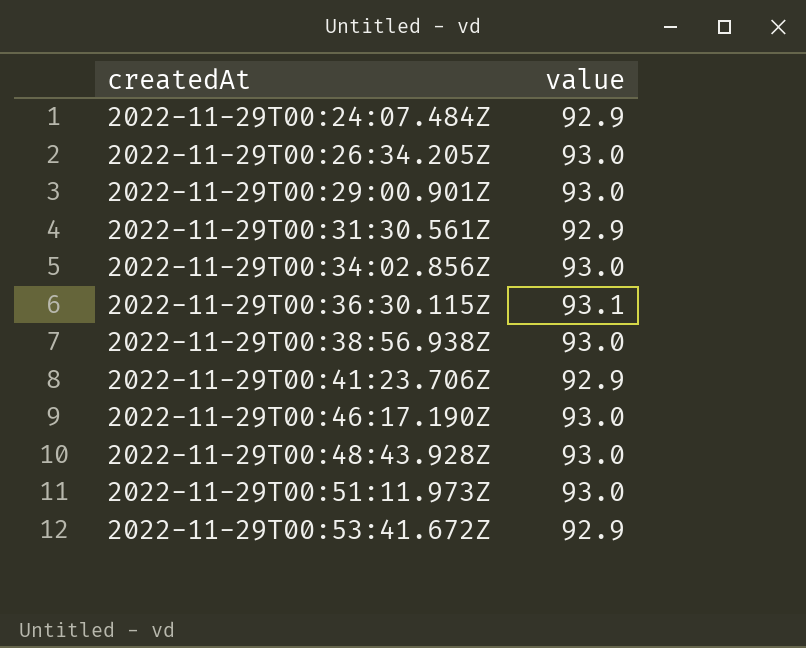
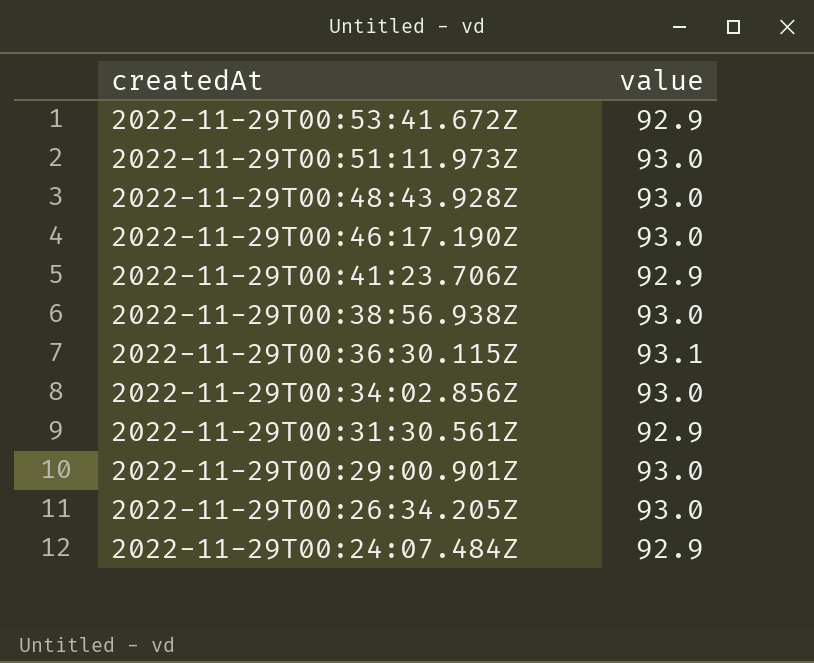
row order: createdAt ascending -> createdAt descending

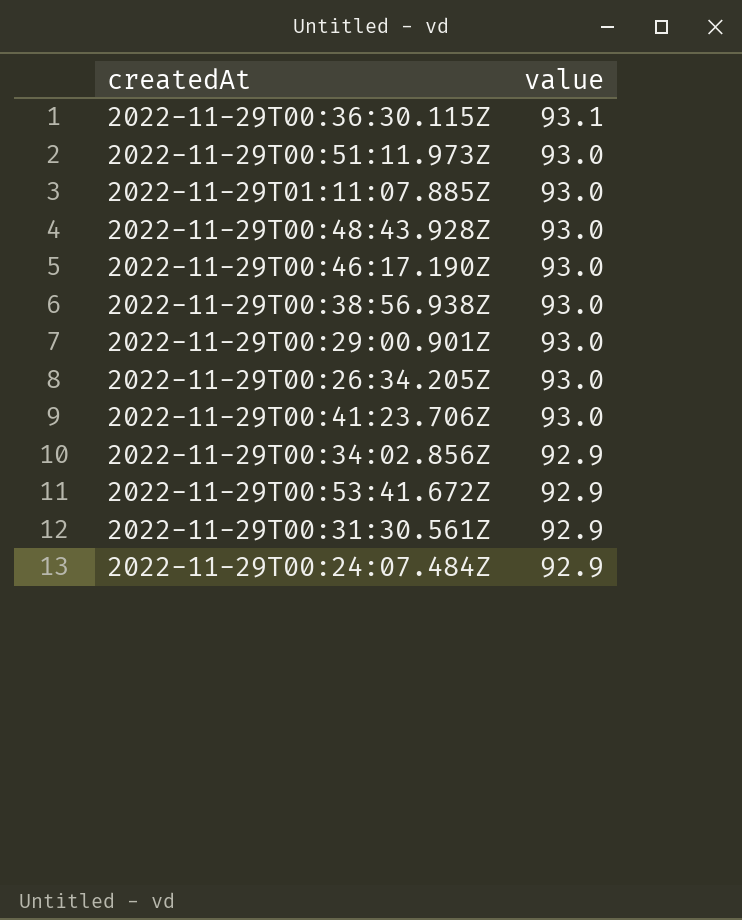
row order: createdAt descending -> value descending
row 2022-11-29T01:11:07.885Z: none -> 93.0
2022-11-29T00:41:23.706Z | value: 92.9 -> 93.0
2022-11-29T00:34:02.856Z | value: 93.0 -> 92.9

